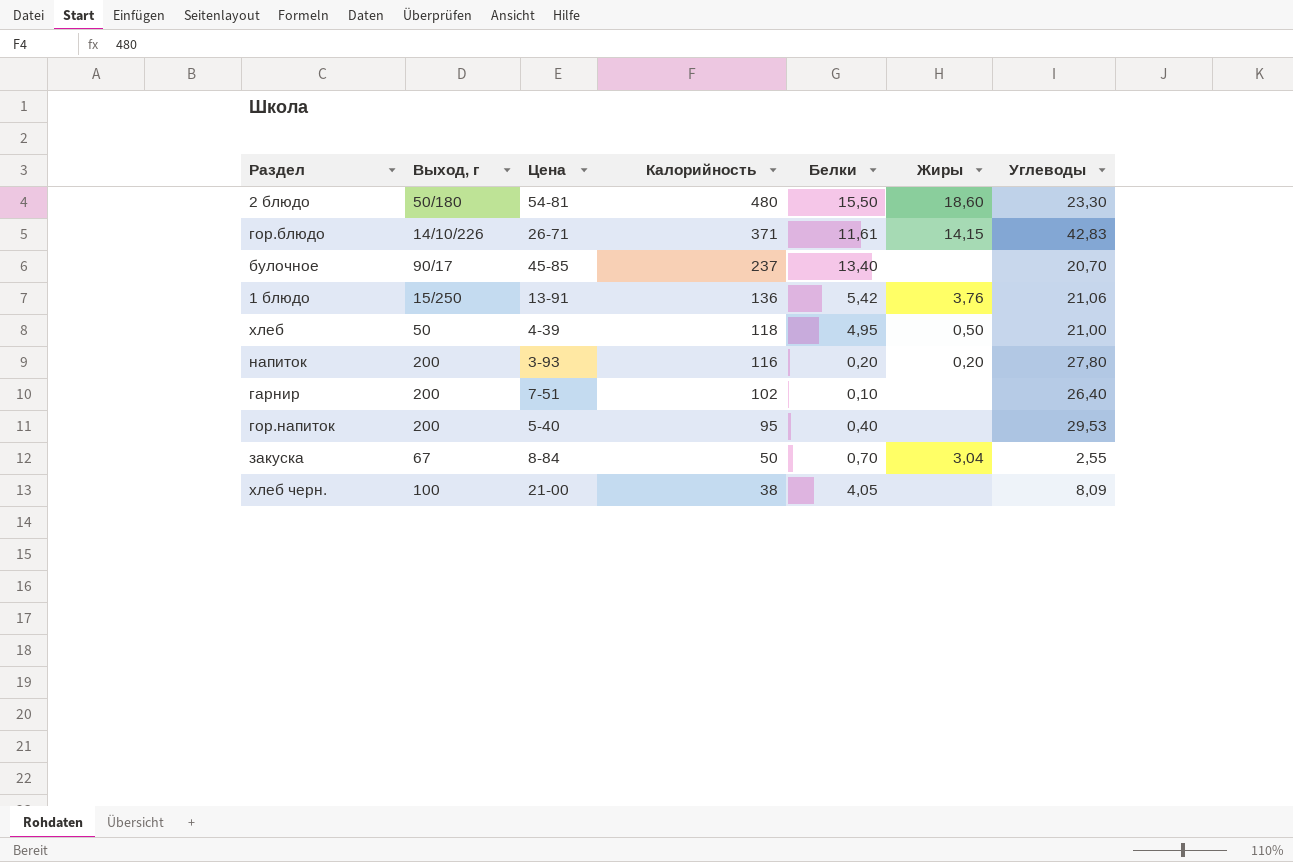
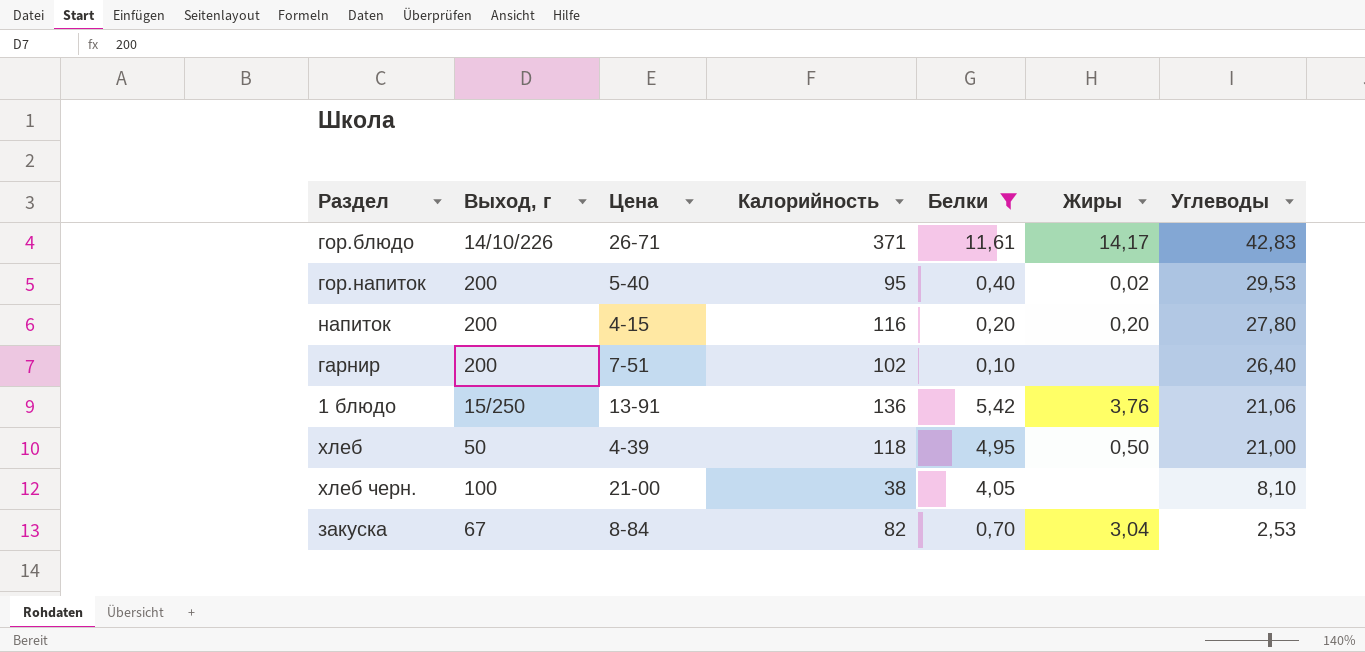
filter: none -> Белки <= 11,61
row order: Калорийность descending -> Углеводы descending
гор.блюдо | Жиры: 14,15 -> 14,17
гор.напиток | Жиры: none -> 0,02
напиток | Цена: 3-93 -> 4-15
хлеб черн. | Углеводы: 8,09 -> 8,10
закуска | Калорийность: 50 -> 82
закуска | Углеводы: 2,55 -> 2,53

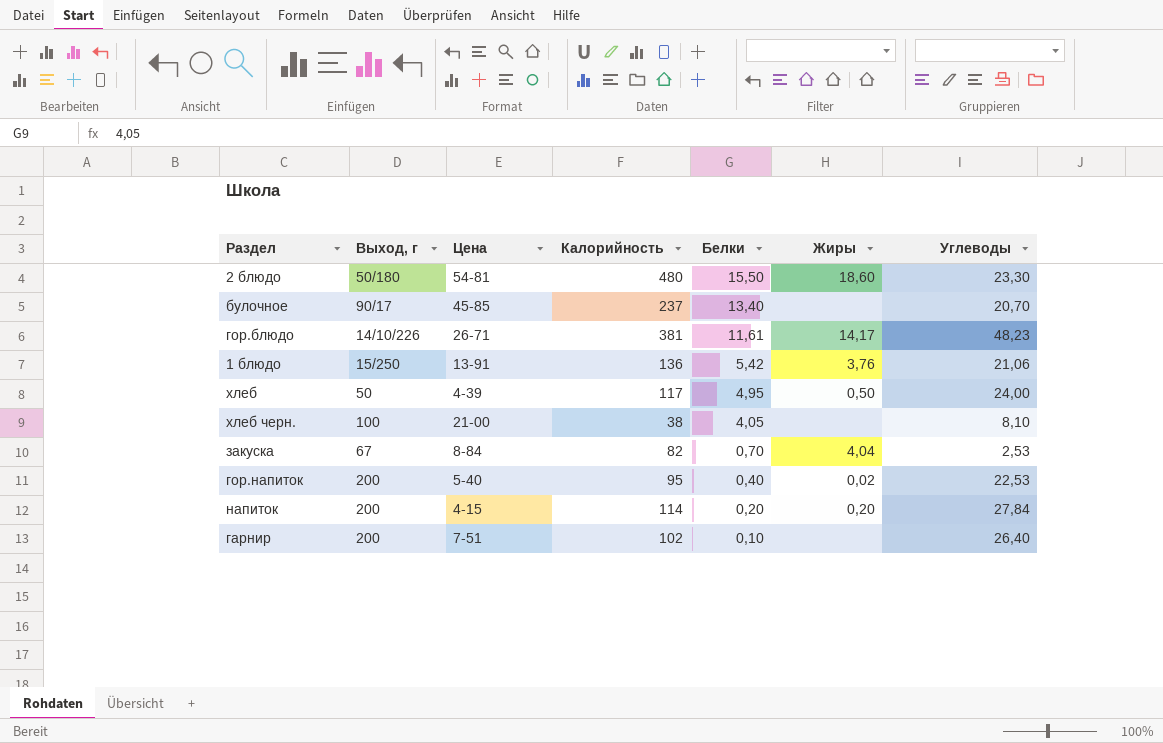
filter: Белки <= 11,61 -> none
row order: Углеводы descending -> Белки descending
гор.блюдо | Калорийность: 371 -> 381
гор.блюдо | Углеводы: 42,83 -> 48,23
хлеб | Калорийность: 118 -> 117
хлеб | Углеводы: 21,00 -> 24,00
закуска | Жиры: 3,04 -> 4,04
гор.напиток | Углеводы: 29,53 -> 22,53
напиток | Калорийность: 116 -> 114
напиток | Углеводы: 27,80 -> 27,84

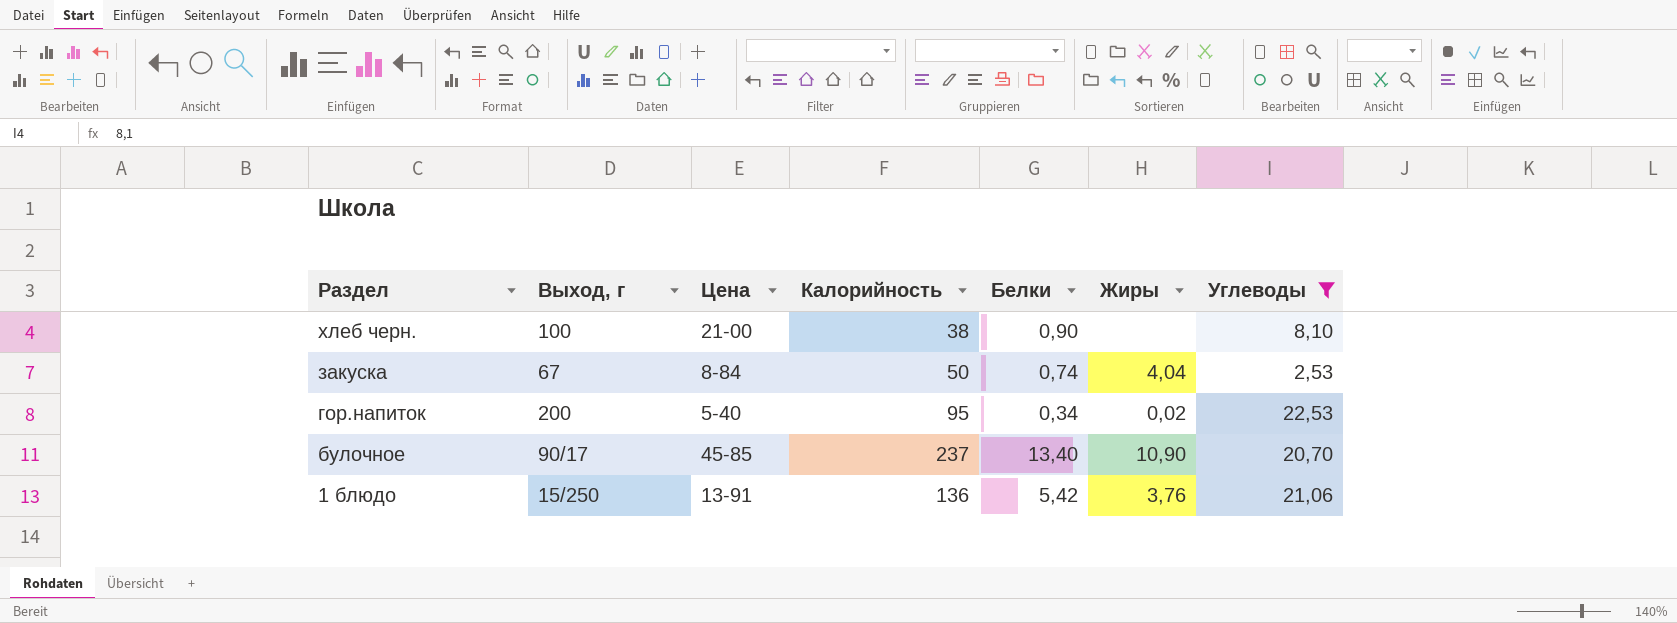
filter: none -> Углеводы <= 22,53
row order: Белки descending -> Раздел descending
хлеб черн. | Белки: 4,05 -> 0,90
закуска | Калорийность: 82 -> 50
закуска | Белки: 0,70 -> 0,74
гор.напиток | Белки: 0,40 -> 0,34
булочное | Жиры: none -> 10,90

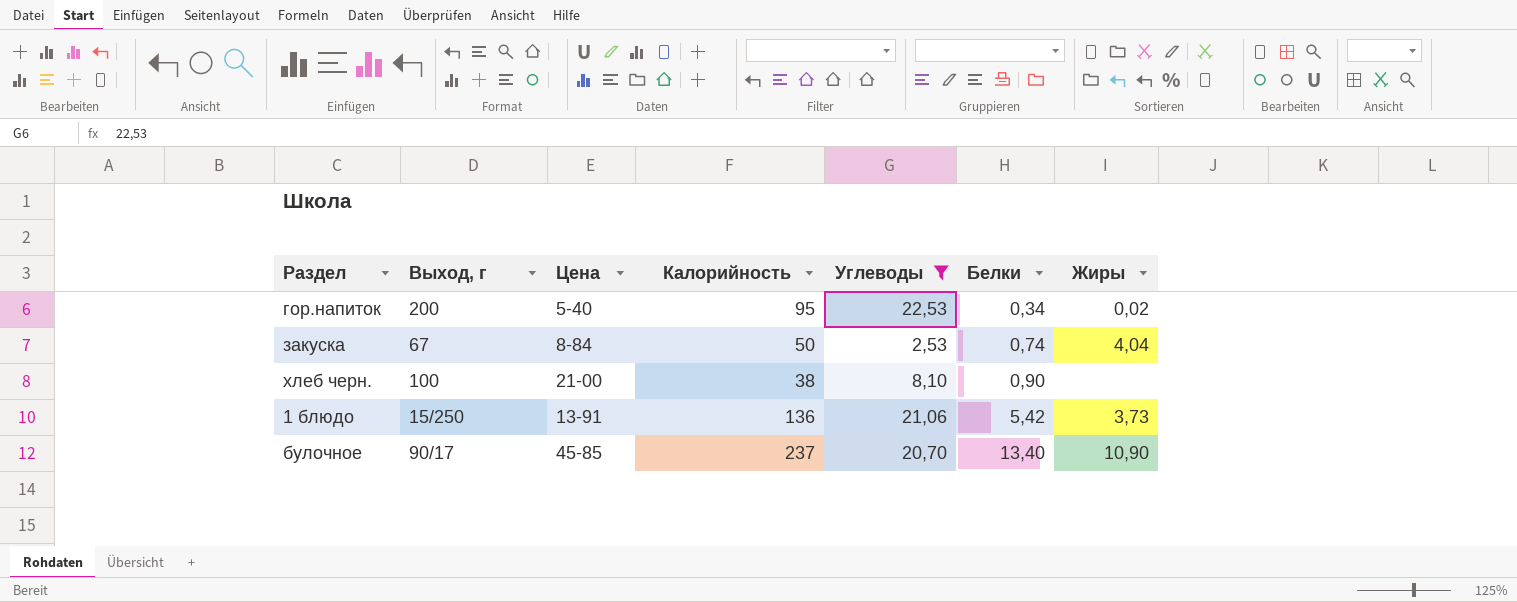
row order: Раздел descending -> Белки ascending
column Углеводы | position: 7 -> 5
1 блюдо | Жиры: 3,76 -> 3,73

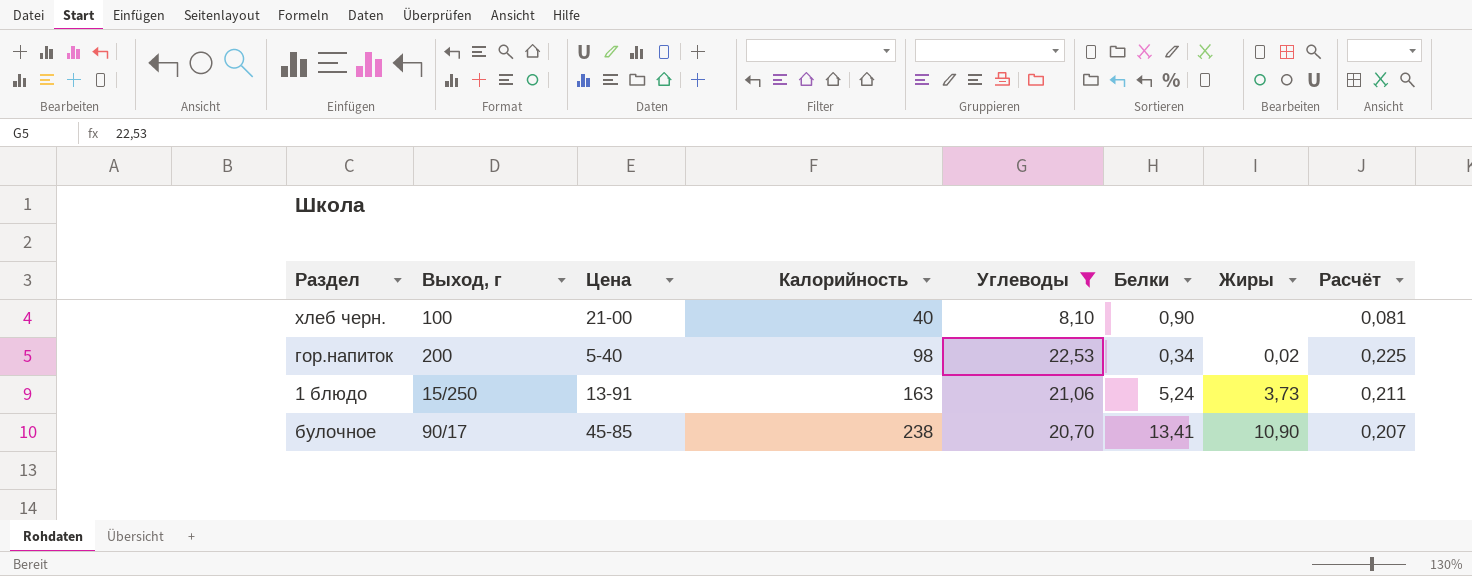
row order: Белки ascending -> Калорийность ascending
column Расчёт | formula: none -> [Углеводы] * 0,01
row закуска: 67 | 8-84 | 50 | 2,53 | 0,74 | 4,04 -> none
хлеб черн. | Калорийность: 38 -> 40
гор.напиток | Калорийность: 95 -> 98
1 блюдо | Калорийность: 136 -> 163
1 блюдо | Белки: 5,42 -> 5,24
булочное | Калорийность: 237 -> 238
булочное | Белки: 13,40 -> 13,41

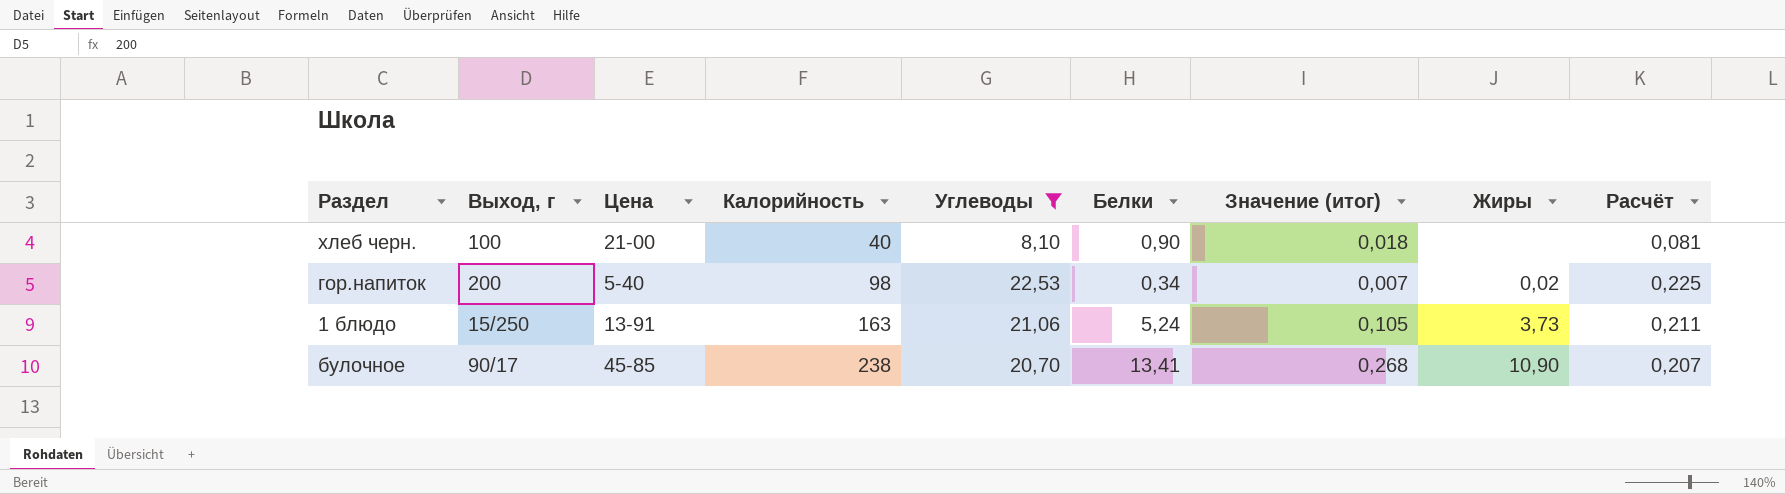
column Значение (итог) | formula: none -> [Белки] * 0,02

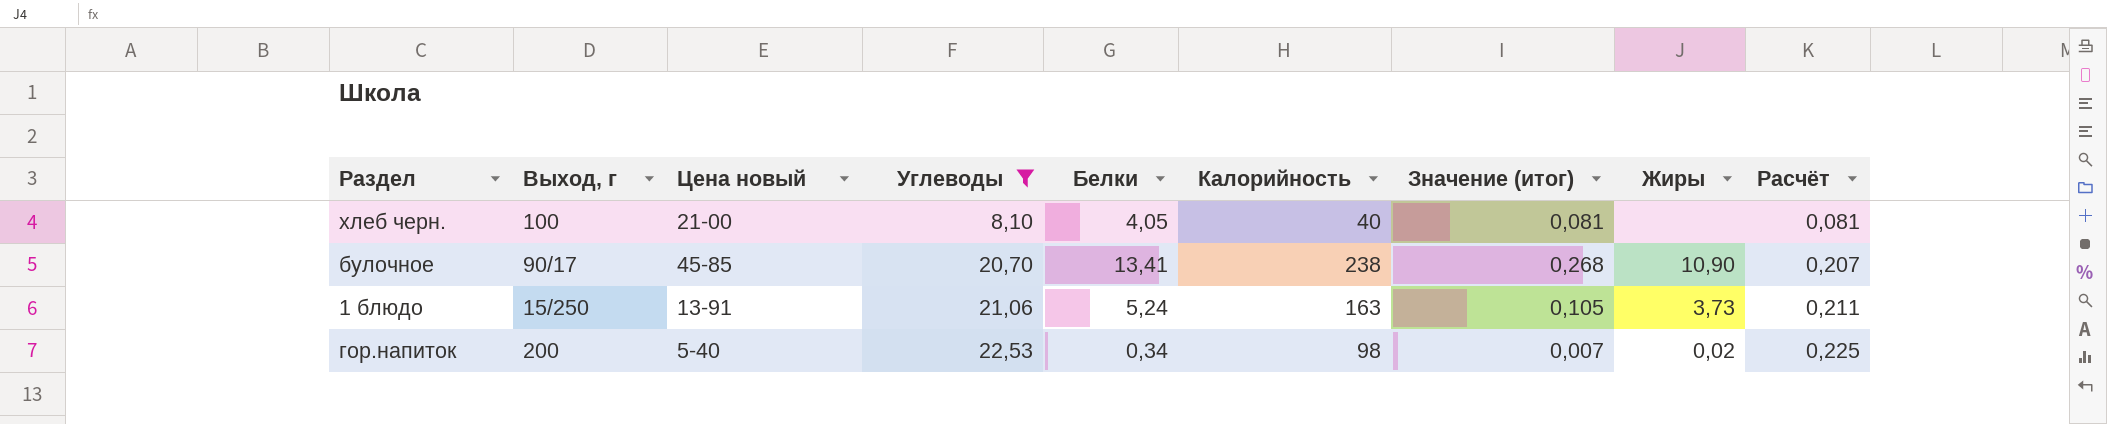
row order: Калорийность ascending -> Углеводы ascending
column name: Цена -> Цена новый
column Калорийность | position: 4 -> 6
хлеб черн. | Белки: 0,90 -> 4,05
хлеб черн. | Значение (итог): 0,018 -> 0,081

